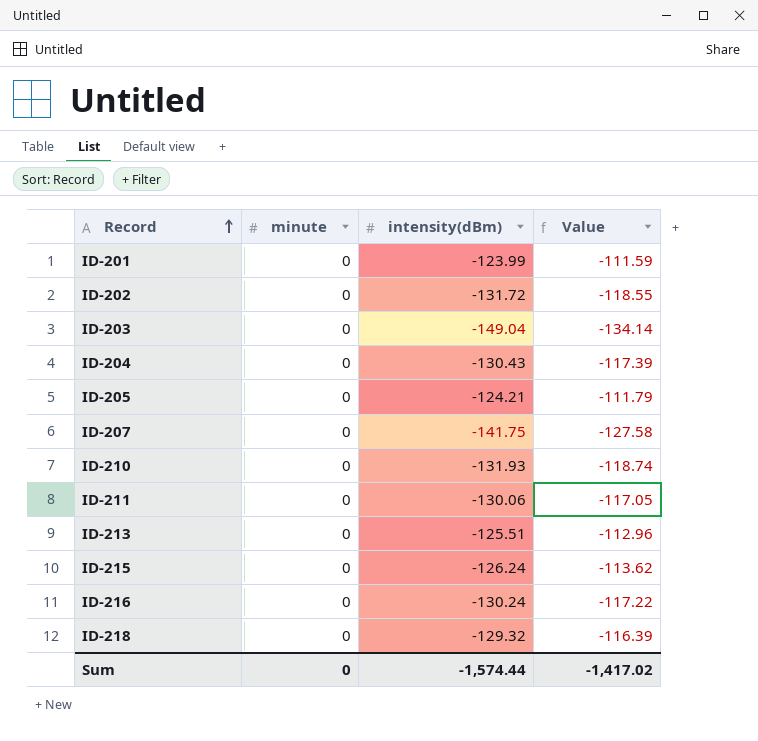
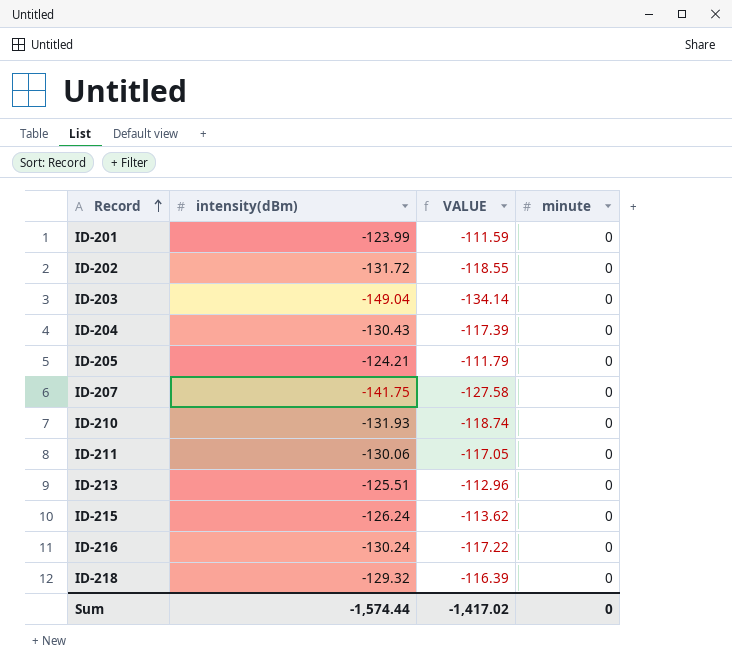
column name: Value -> VALUE
column minute | position: 2 -> 4

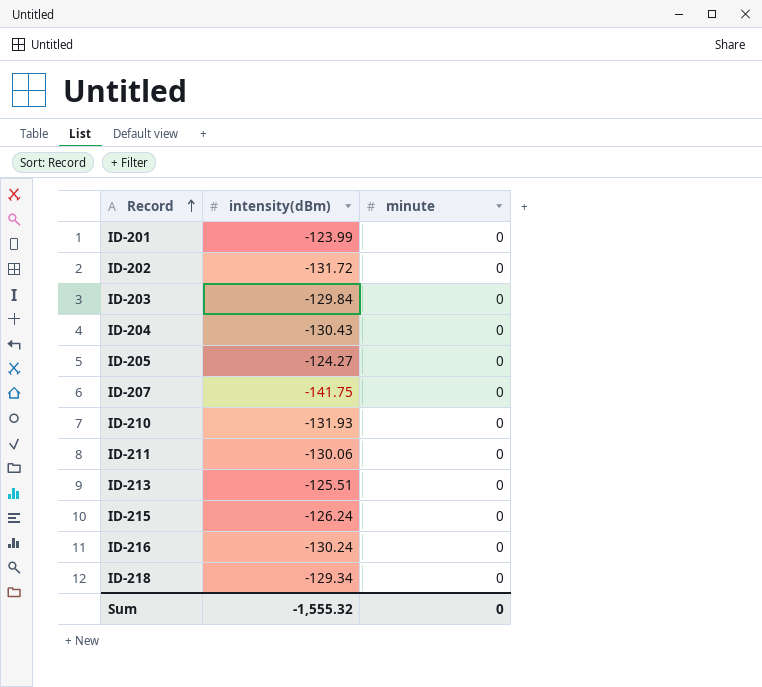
column VALUE | formula: [intensity(dBm)] * 0.9 -> none
ID-203 | intensity(dBm): -149.04 -> -129.84
ID-205 | intensity(dBm): -124.21 -> -124.27
ID-218 | intensity(dBm): -129.32 -> -129.34
Sum | intensity(dBm): -1,574.44 -> -1,555.32

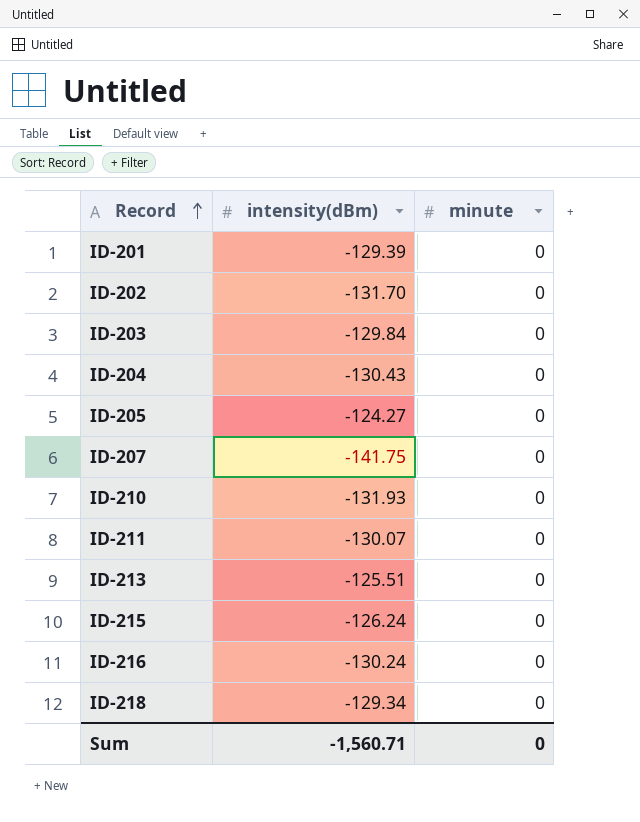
ID-201 | intensity(dBm): -123.99 -> -129.39
ID-202 | intensity(dBm): -131.72 -> -131.70
ID-211 | intensity(dBm): -130.06 -> -130.07
Sum | intensity(dBm): -1,555.32 -> -1,560.71

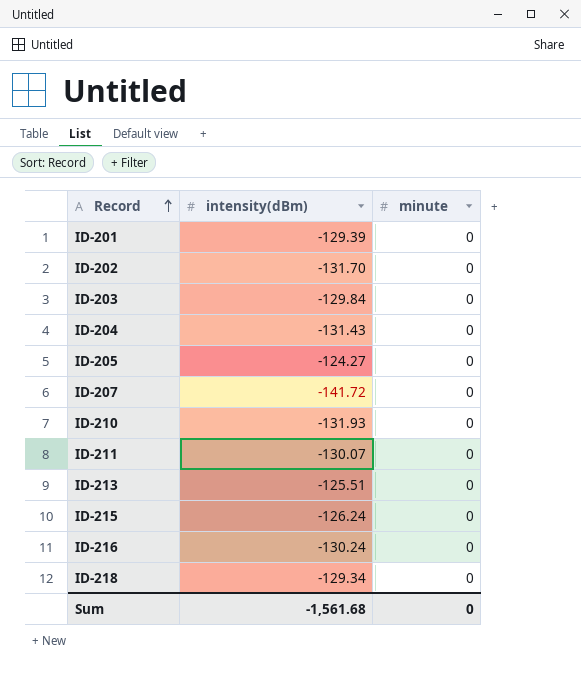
ID-204 | intensity(dBm): -130.43 -> -131.43
ID-207 | intensity(dBm): -141.75 -> -141.72
Sum | intensity(dBm): -1,560.71 -> -1,561.68

